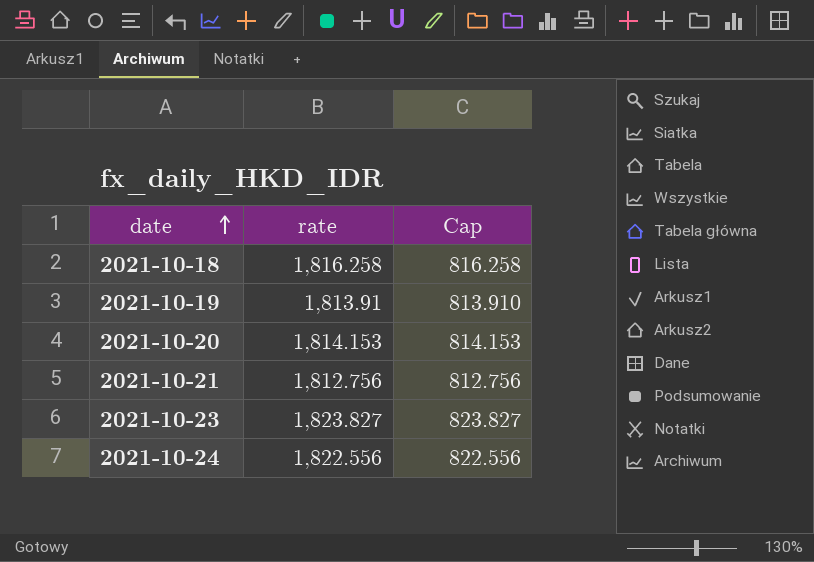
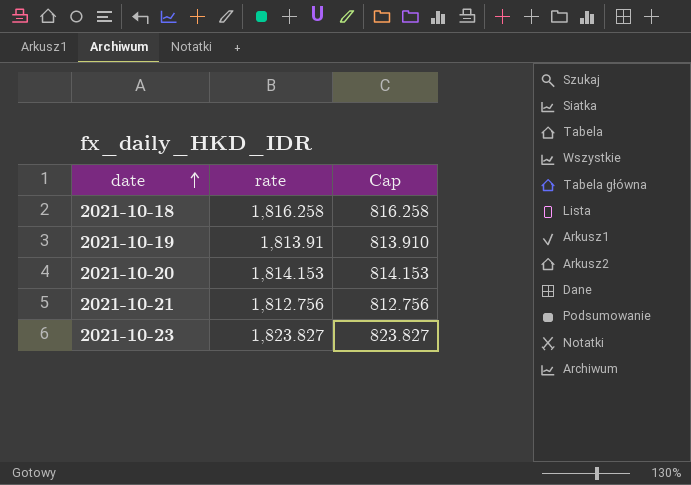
row 2021-10-24: 1,822.556 | 822.556 -> none

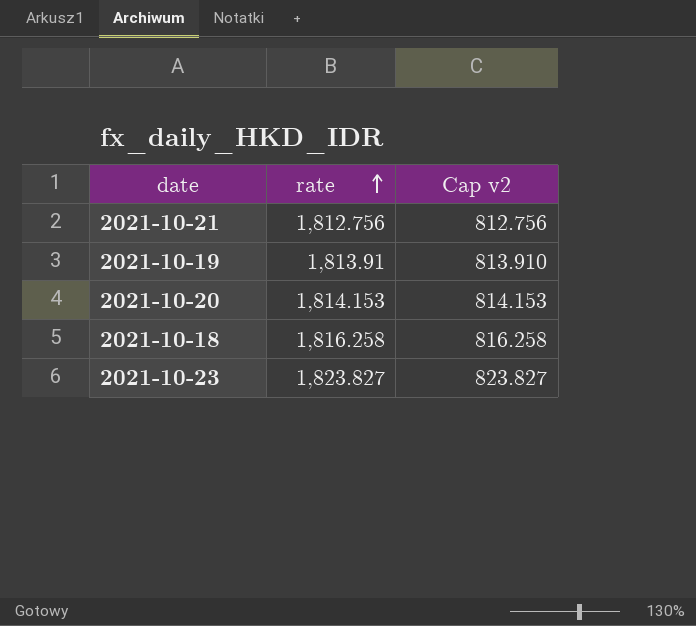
row order: date ascending -> rate ascending
column name: Cap -> Cap v2

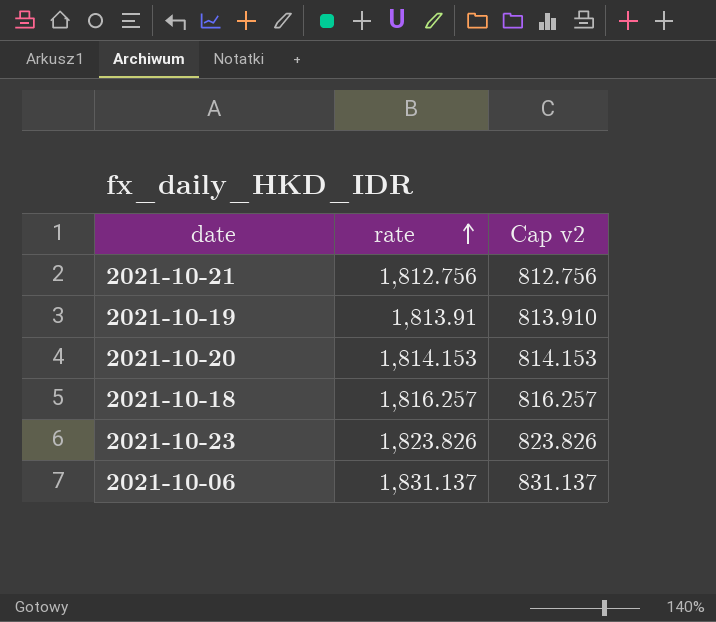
2021-10-18 | rate: 1,816.258 -> 1,816.257
2021-10-18 | Cap v2: 816.258 -> 816.257
2021-10-23 | rate: 1,823.827 -> 1,823.826
2021-10-23 | Cap v2: 823.827 -> 823.826
row 2021-10-06: none -> 1,831.137 | 831.137

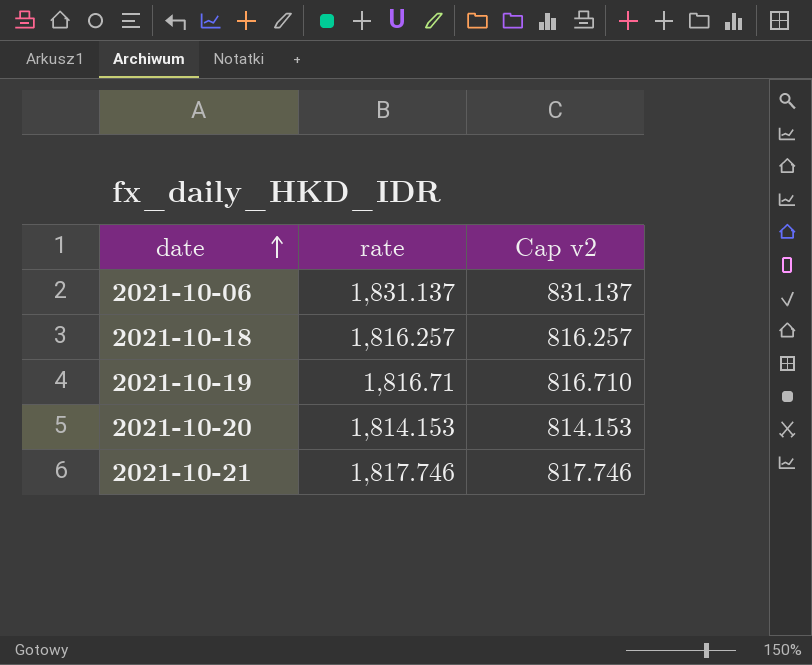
row order: rate ascending -> date ascending
row 2021-10-23: 1,823.826 | 823.826 -> none
2021-10-19 | rate: 1,813.91 -> 1,816.71
2021-10-19 | Cap v2: 813.910 -> 816.710
2021-10-21 | rate: 1,812.756 -> 1,817.746
2021-10-21 | Cap v2: 812.756 -> 817.746

